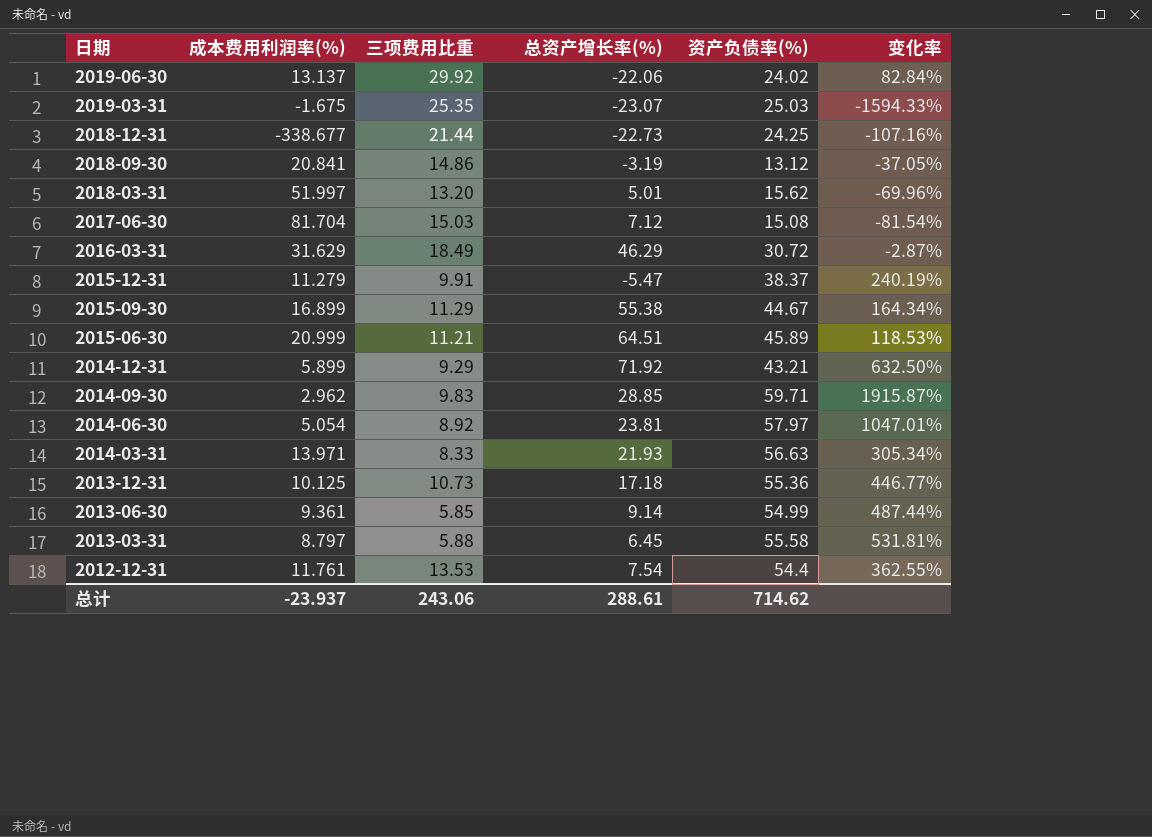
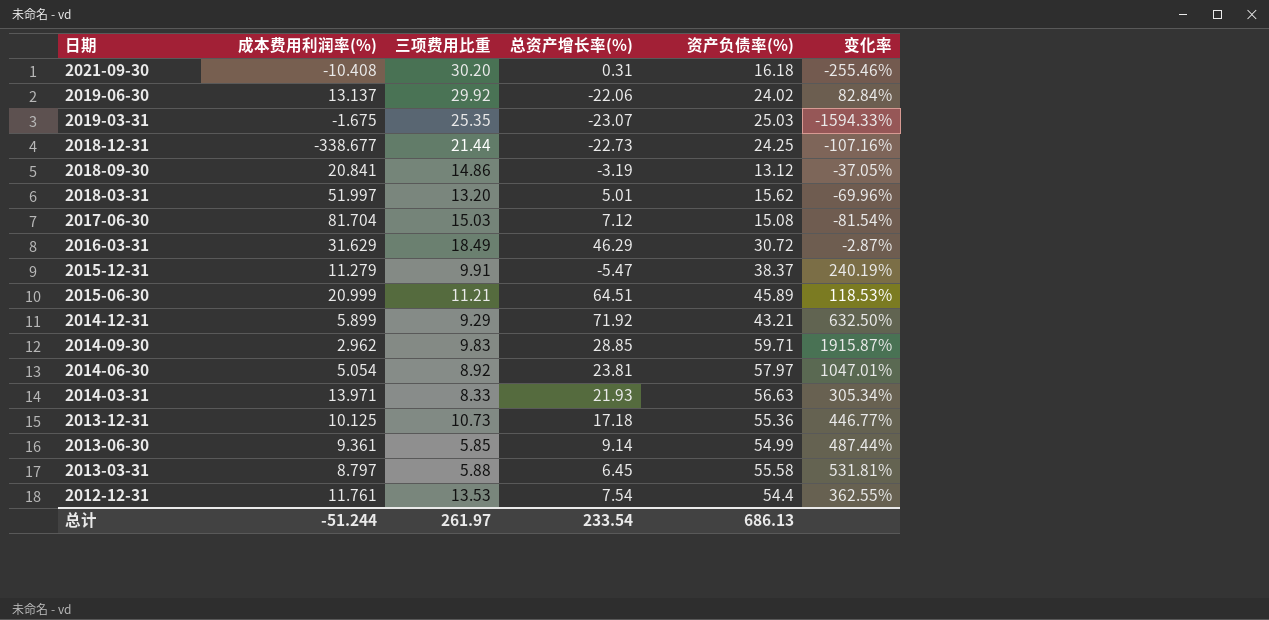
row 2015-09-30: 16.899 | 11.29 | 55.38 | 44.67 | 164.34% -> none
row 2021-09-30: none -> -10.408 | 30.20 | 0.31 | 16.18 | -255.46%
总计 | 成本费用利润率(%): -23.937 -> -51.244
总计 | 三项费用比重: 243.06 -> 261.97
总计 | 总资产增长率(%): 288.61 -> 233.54
总计 | 资产负债率(%): 714.62 -> 686.13

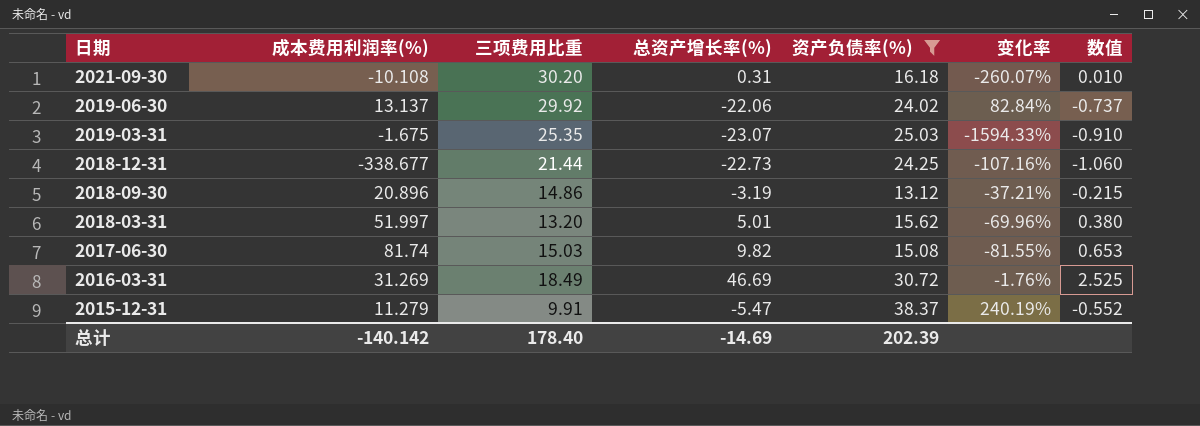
filter: none -> 资产负债率(%) <= 38.37
column 数值 | formula: none -> [总资产增长率(%)] / [三项费用比重]
2021-09-30 | 成本费用利润率(%): -10.408 -> -10.108
2021-09-30 | 变化率: -255.46% -> -260.07%
2018-09-30 | 成本费用利润率(%): 20.841 -> 20.896
2018-09-30 | 变化率: -37.05% -> -37.21%
2017-06-30 | 成本费用利润率(%): 81.704 -> 81.74
2017-06-30 | 总资产增长率(%): 7.12 -> 9.82
2017-06-30 | 变化率: -81.54% -> -81.55%
2016-03-31 | 成本费用利润率(%): 31.629 -> 31.269
2016-03-31 | 总资产增长率(%): 46.29 -> 46.69
2016-03-31 | 变化率: -2.87% -> -1.76%
总计 | 成本费用利润率(%): -51.244 -> -140.142
总计 | 三项费用比重: 261.97 -> 178.40
总计 | 总资产增长率(%): 233.54 -> -14.69
总计 | 资产负债率(%): 686.13 -> 202.39

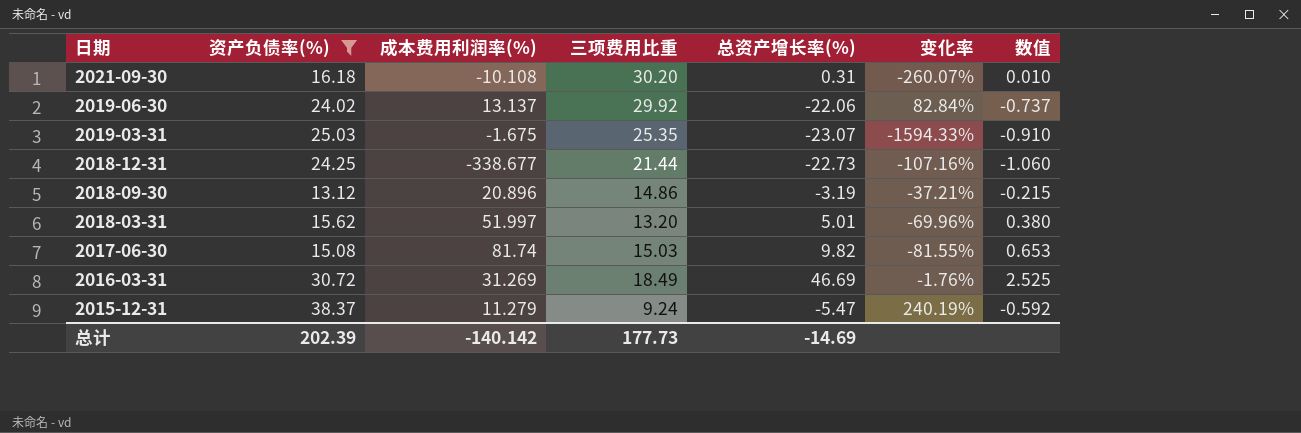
column 资产负债率(%) | position: 5 -> 2
2015-12-31 | 三项费用比重: 9.91 -> 9.24
2015-12-31 | 数值: -0.552 -> -0.592
总计 | 三项费用比重: 178.40 -> 177.73

